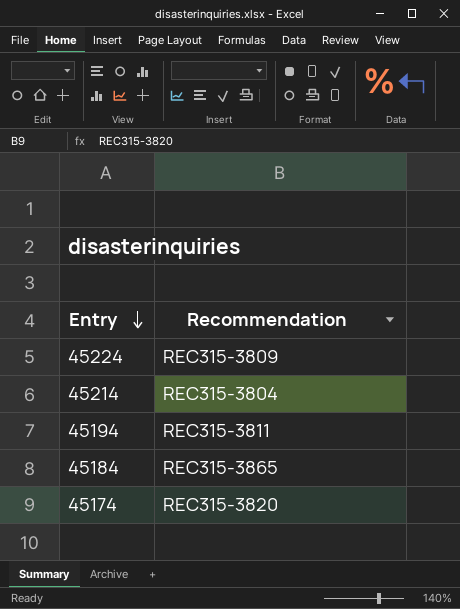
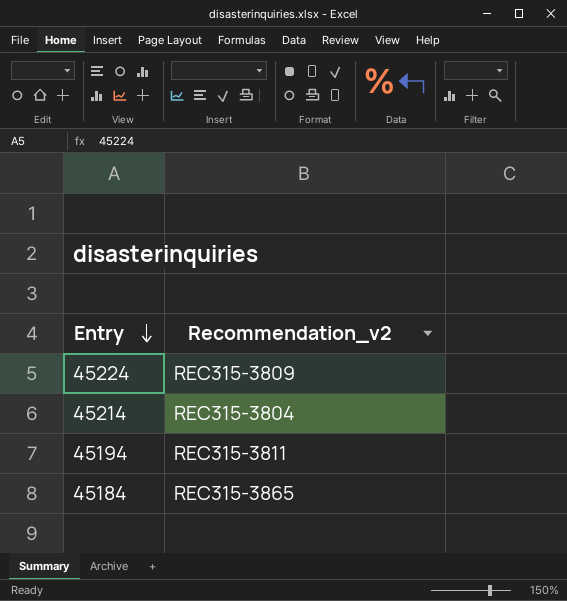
column name: Recommendation -> Recommendation_v2
row 45174: REC315-3820 -> none

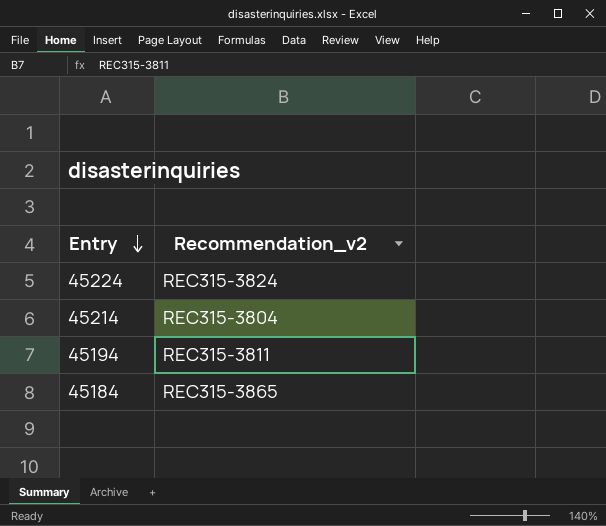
45224 | Recommendation_v2: REC315-3809 -> REC315-3824

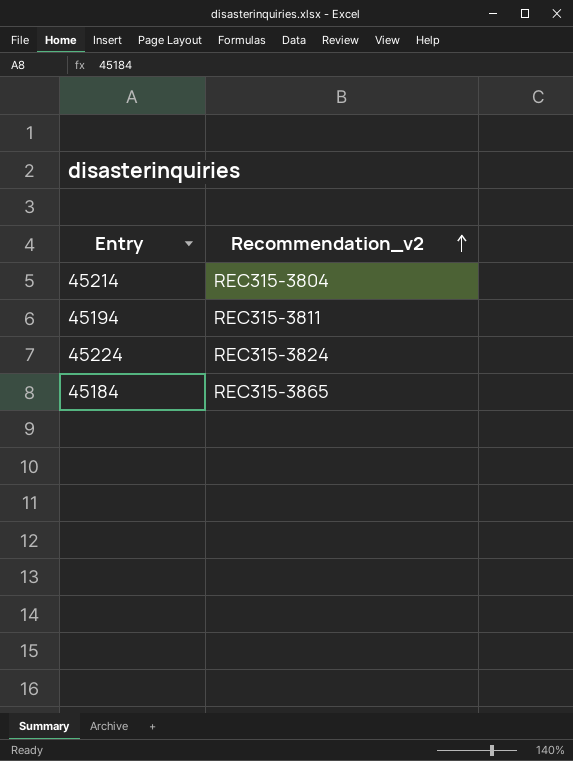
row order: Entry descending -> Recommendation_v2 ascending

